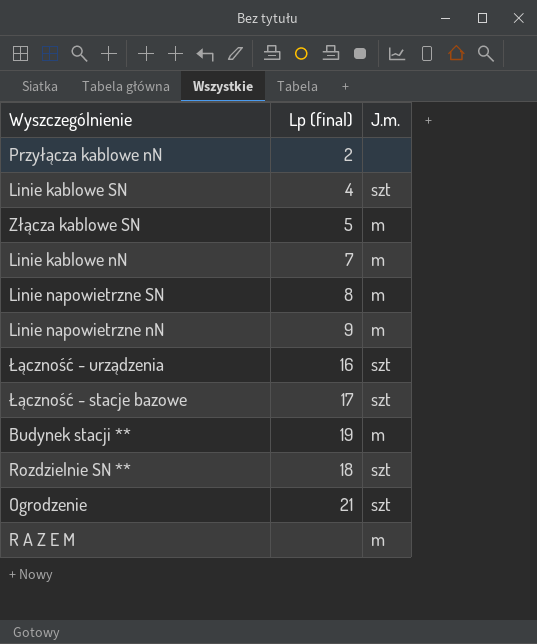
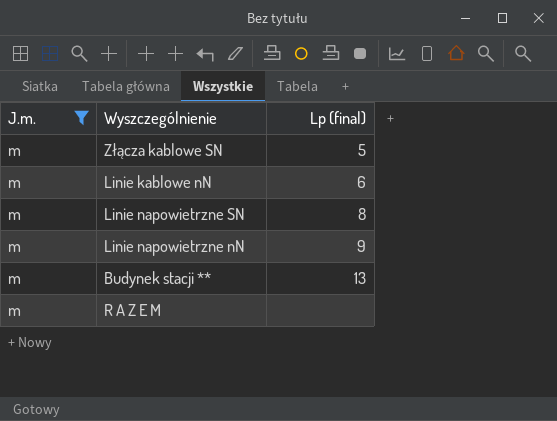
filter: none -> J.m. = m
column J.m. | position: 3 -> 1
Linie kablowe nN | Lp (final): 7 -> 6
Budynek stacji ** | Lp (final): 19 -> 13

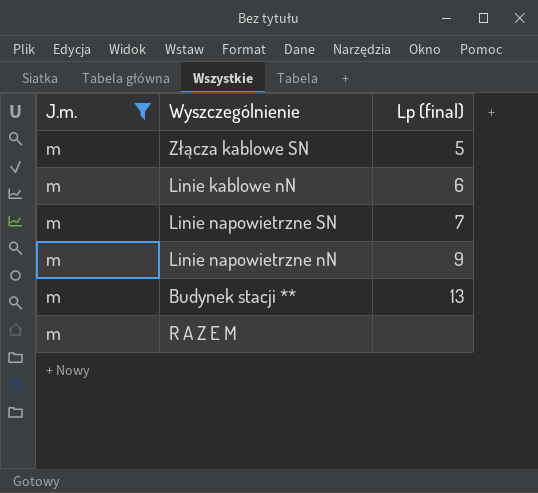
Linie napowietrzne SN | Lp (final): 8 -> 7

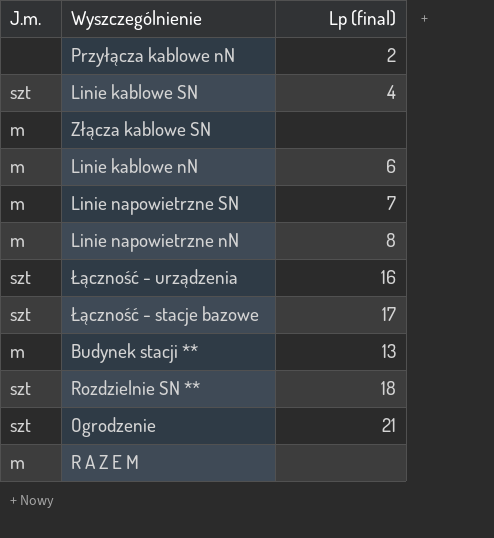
filter: J.m. = m -> none
Złącza kablowe SN | Lp (final): 5 -> none
Linie napowietrzne nN | Lp (final): 9 -> 8

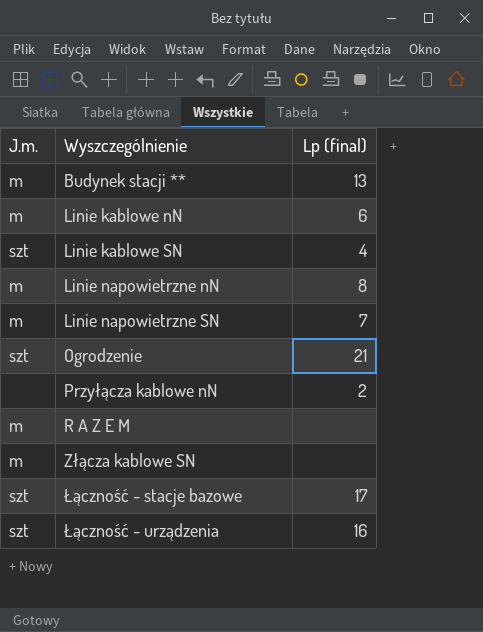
row order: none -> Wyszczególnienie ascending
row Rozdzielnie SN **: szt | 18 -> none

